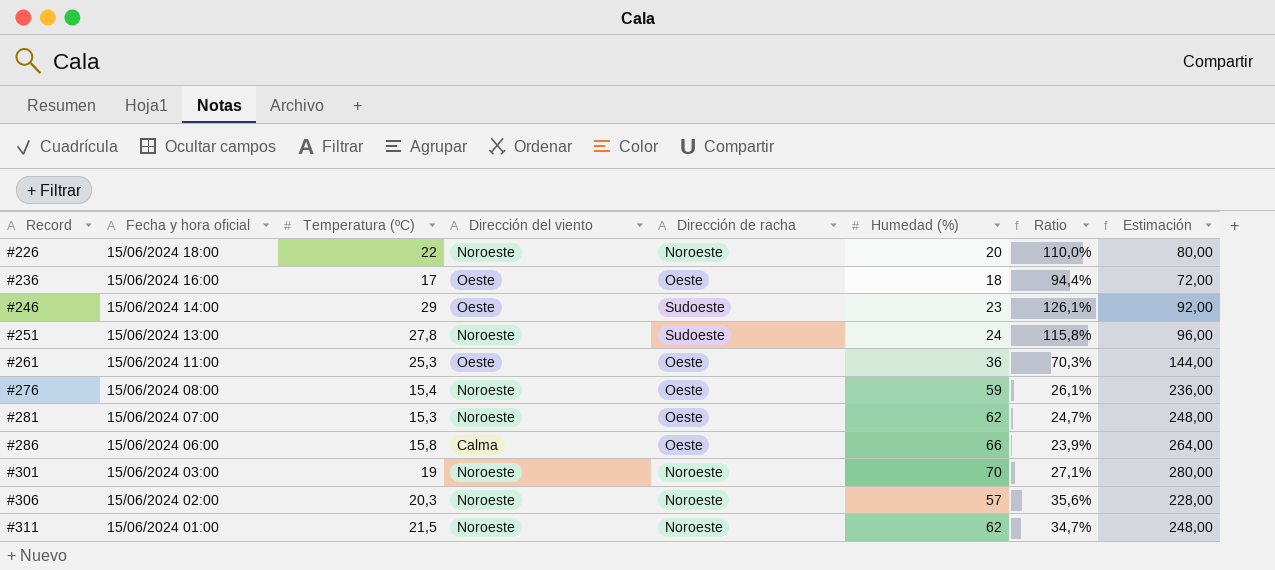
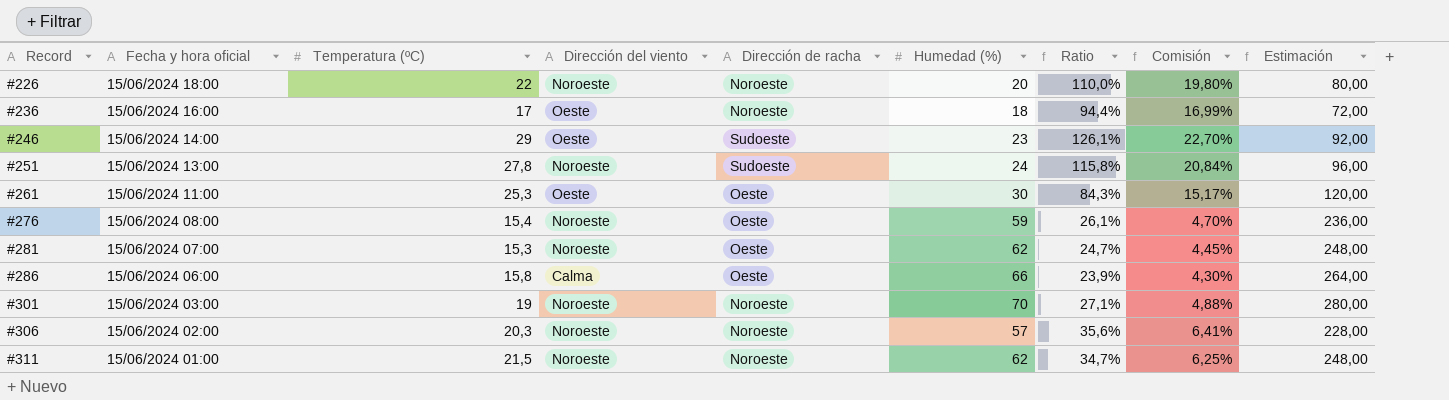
column Comisión | formula: none -> [Ratio] * 0,18
#236 | Dirección de racha: Oeste -> Noroeste
#261 | Humedad (%): 36 -> 30
#261 | Ratio: 70,3% -> 84,3%
#261 | Estimación: 144,00 -> 120,00

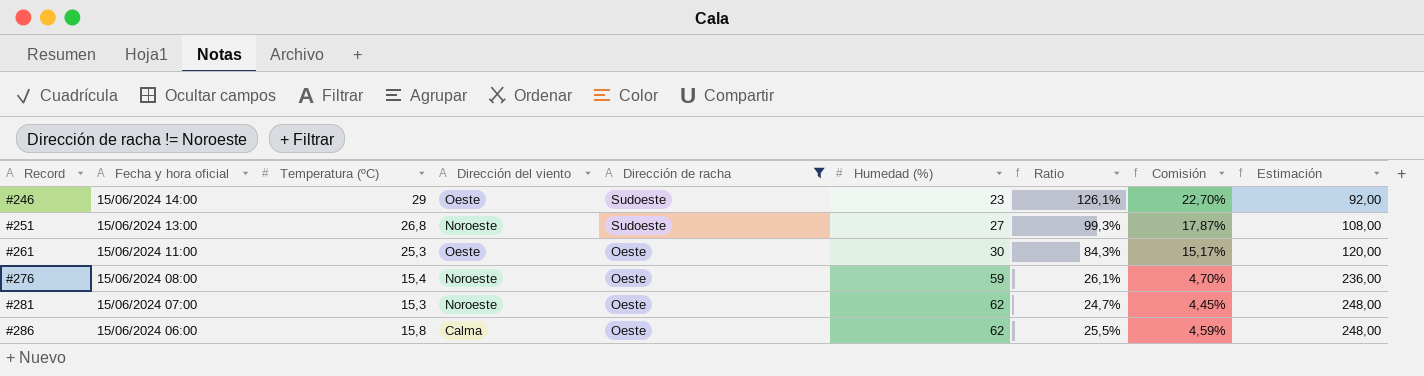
filter: none -> Dirección de racha != Noroeste
#251 | Temperatura (ºC): 27,8 -> 26,8
#251 | Humedad (%): 24 -> 27
#251 | Ratio: 115,8% -> 99,3%
#251 | Comisión: 20,84% -> 17,87%
#251 | Estimación: 96,00 -> 108,00
#286 | Humedad (%): 66 -> 62
#286 | Ratio: 23,9% -> 25,5%
#286 | Comisión: 4,30% -> 4,59%
#286 | Estimación: 264,00 -> 248,00

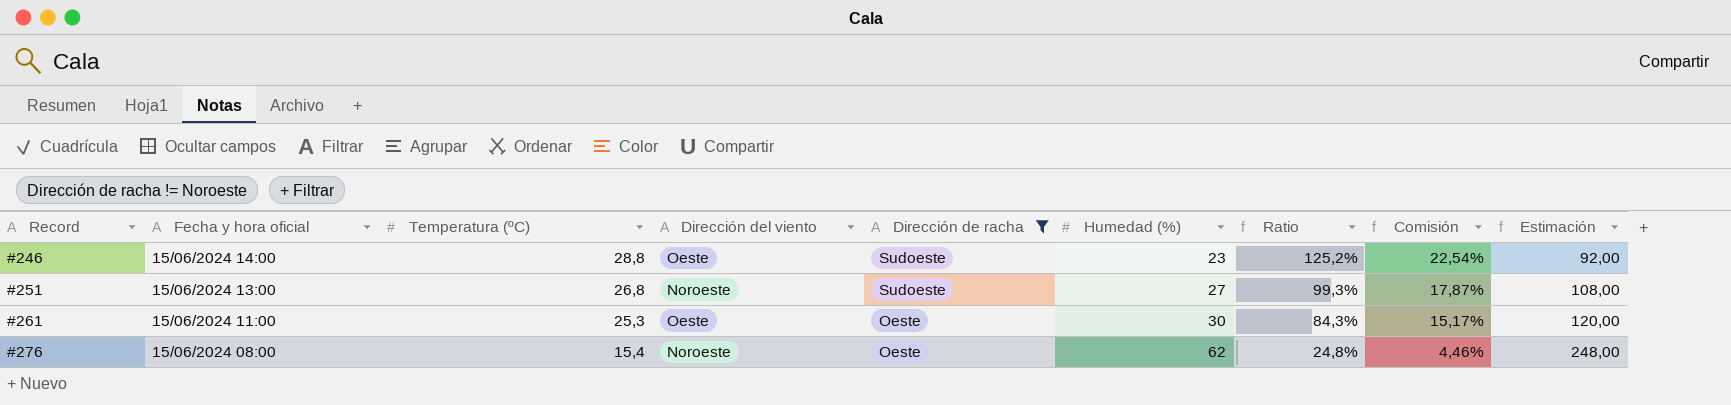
row #281: 15/06/2024 07:00 | 15,3 | Noroeste | Oeste | 62 | 24,7% | 4,45% | 248,00 -> none
row #286: 15/06/2024 06:00 | 15,8 | Calma | Oeste | 62 | 25,5% | 4,59% | 248,00 -> none
#246 | Temperatura (ºC): 29 -> 28,8
#246 | Ratio: 126,1% -> 125,2%
#246 | Comisión: 22,70% -> 22,54%
#276 | Humedad (%): 59 -> 62
#276 | Ratio: 26,1% -> 24,8%
#276 | Comisión: 4,70% -> 4,46%
#276 | Estimación: 236,00 -> 248,00

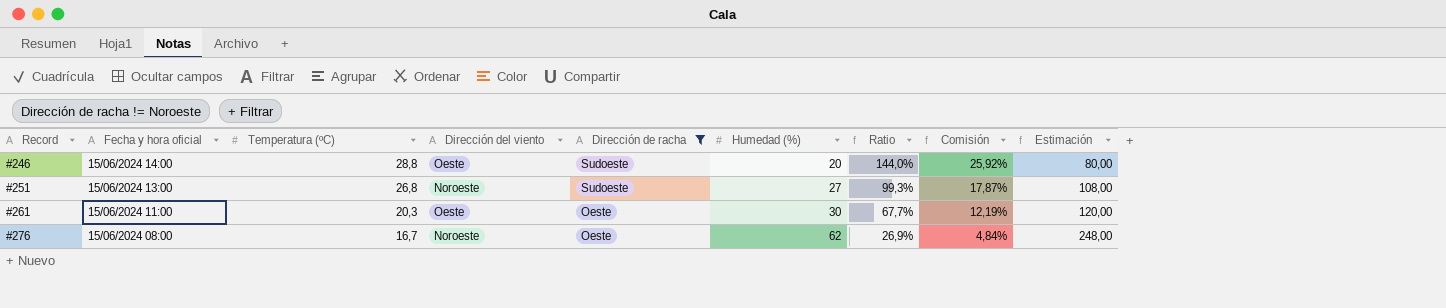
#246 | Humedad (%): 23 -> 20
#246 | Ratio: 125,2% -> 144,0%
#246 | Comisión: 22,54% -> 25,92%
#246 | Estimación: 92,00 -> 80,00
#261 | Temperatura (ºC): 25,3 -> 20,3
#261 | Ratio: 84,3% -> 67,7%
#261 | Comisión: 15,17% -> 12,19%
#276 | Temperatura (ºC): 15,4 -> 16,7
#276 | Ratio: 24,8% -> 26,9%
#276 | Comisión: 4,46% -> 4,84%

